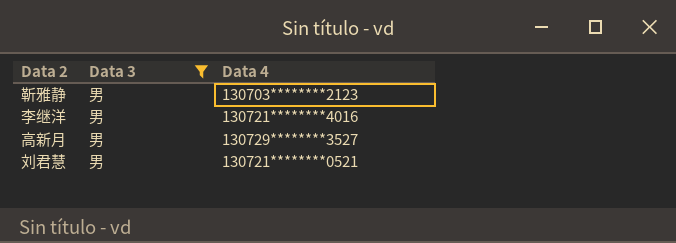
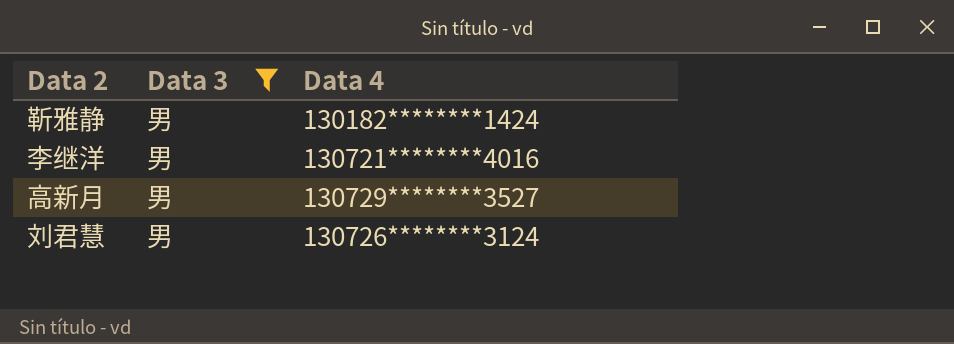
靳雅静 | Data 4: 130703********2123 -> 130182********1424
刘君慧 | Data 4: 130721********0521 -> 130726********3124

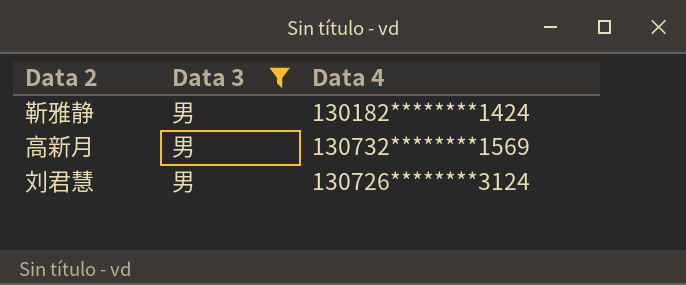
row 李继洋: 男 | 130721********4016 -> none
高新月 | Data 4: 130729********3527 -> 130732********1569

